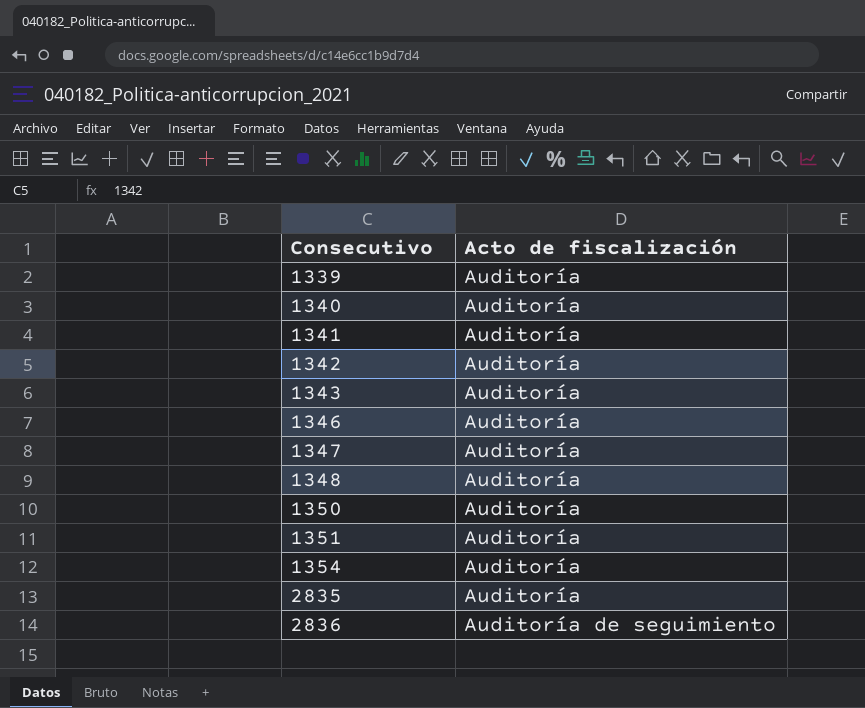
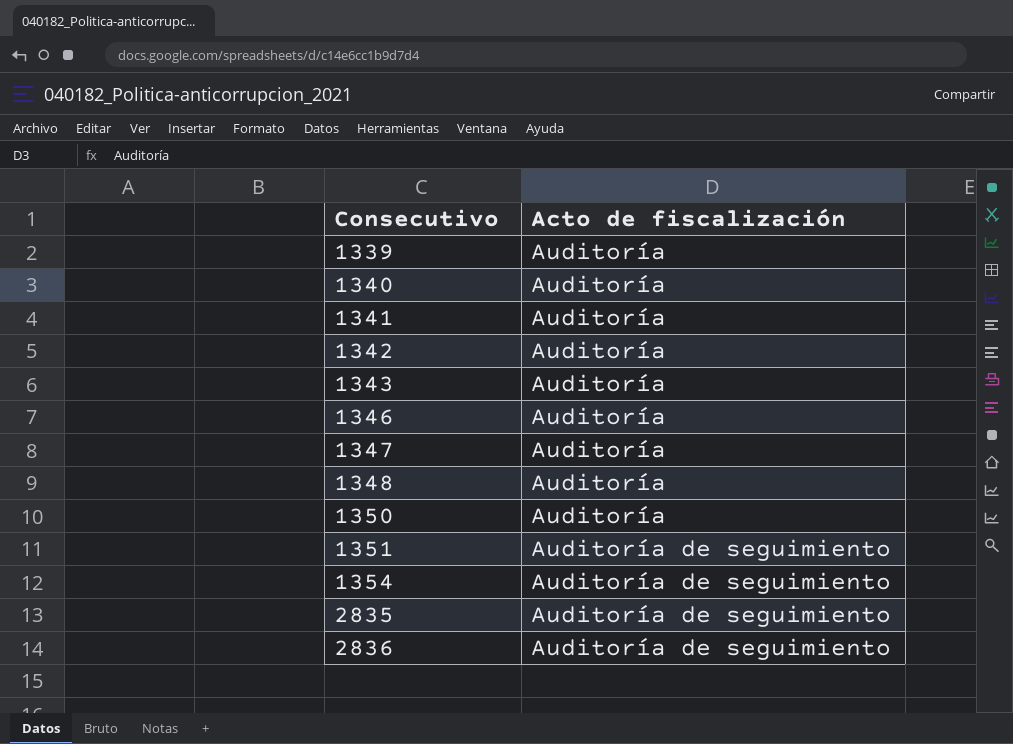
1351 | Acto de fiscalización: Auditoría -> Auditoría de seguimiento
1354 | Acto de fiscalización: Auditoría -> Auditoría de seguimiento
2835 | Acto de fiscalización: Auditoría -> Auditoría de seguimiento

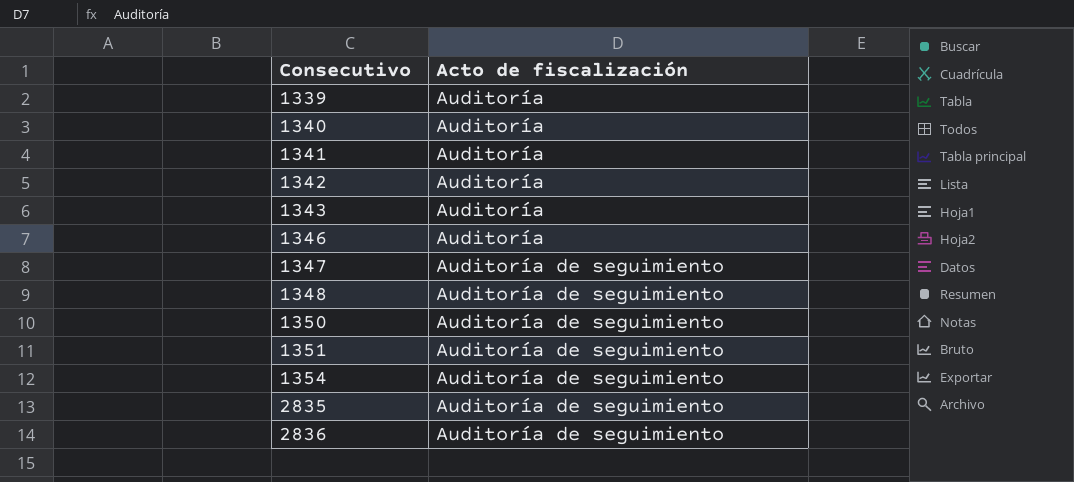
1347 | Acto de fiscalización: Auditoría -> Auditoría de seguimiento
1348 | Acto de fiscalización: Auditoría -> Auditoría de seguimiento
1350 | Acto de fiscalización: Auditoría -> Auditoría de seguimiento

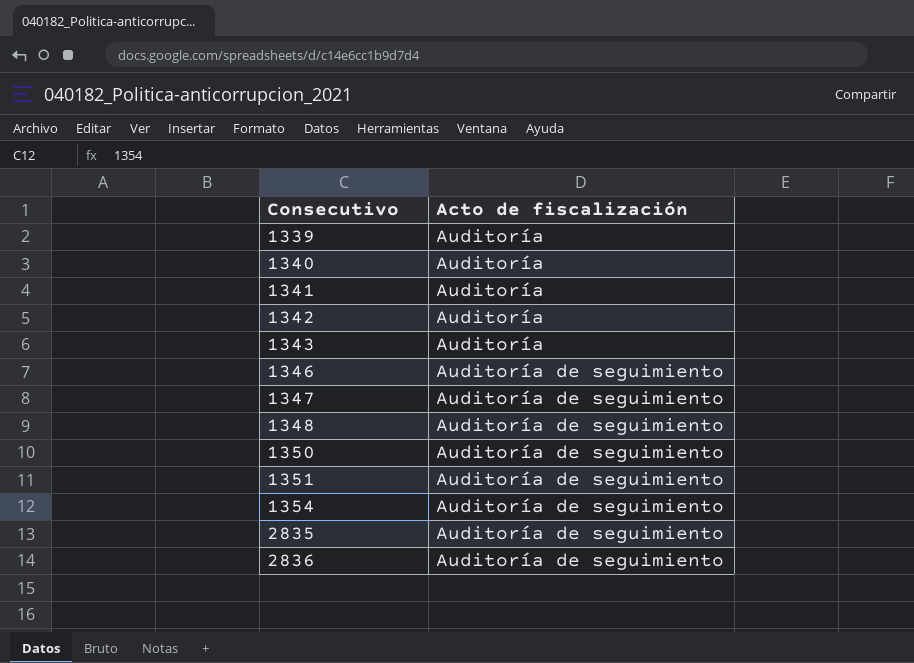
1346 | Acto de fiscalización: Auditoría -> Auditoría de seguimiento

